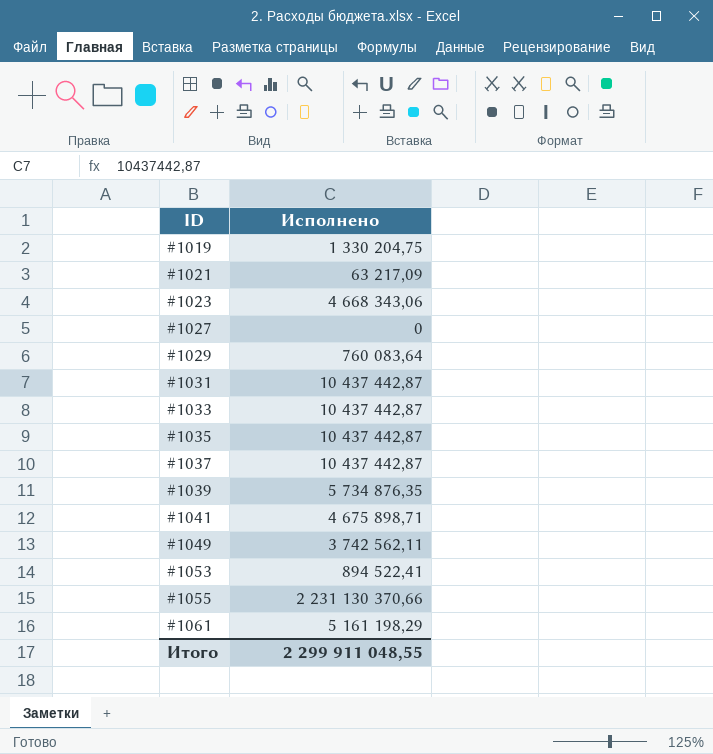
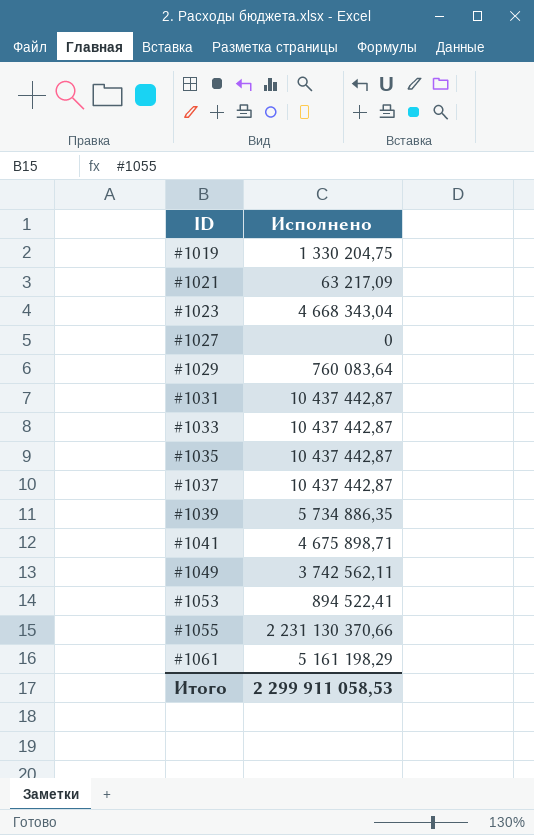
#1023 | Исполнено: 4 668 343,06 -> 4 668 343,04
#1039 | Исполнено: 5 734 876,35 -> 5 734 886,35
Итого | Исполнено: 2 299 911 048,55 -> 2 299 911 058,53

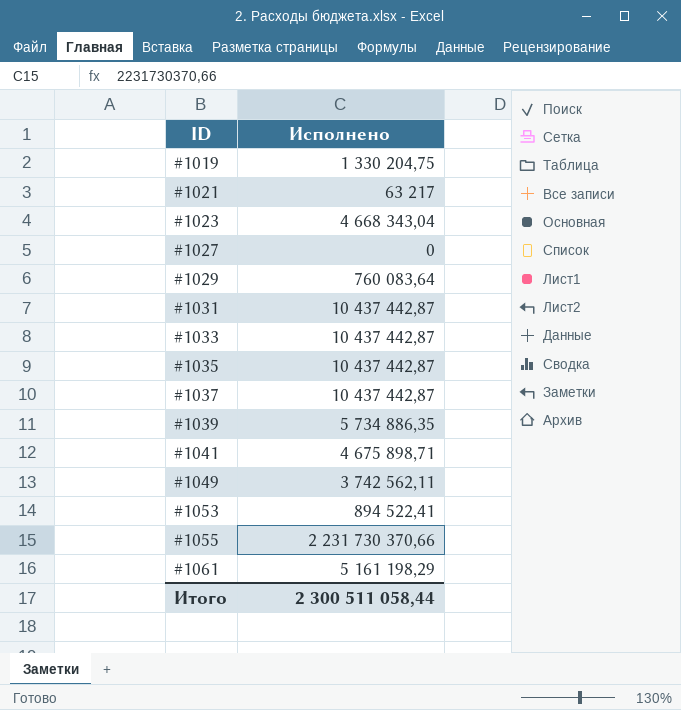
#1021 | Исполнено: 63 217,09 -> 63 217
#1055 | Исполнено: 2 231 130 370,66 -> 2 231 730 370,66
Итого | Исполнено: 2 299 911 058,53 -> 2 300 511 058,44

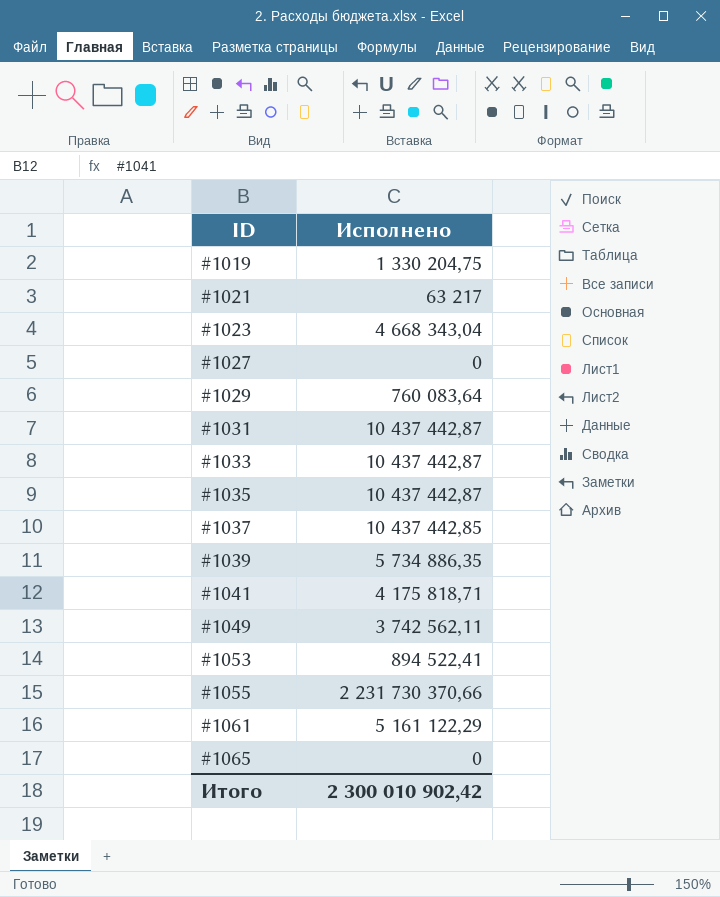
#1037 | Исполнено: 10 437 442,87 -> 10 437 442,85
#1041 | Исполнено: 4 675 898,71 -> 4 175 818,71
#1061 | Исполнено: 5 161 198,29 -> 5 161 122,29
row #1065: none -> 0
Итого | Исполнено: 2 300 511 058,44 -> 2 300 010 902,42

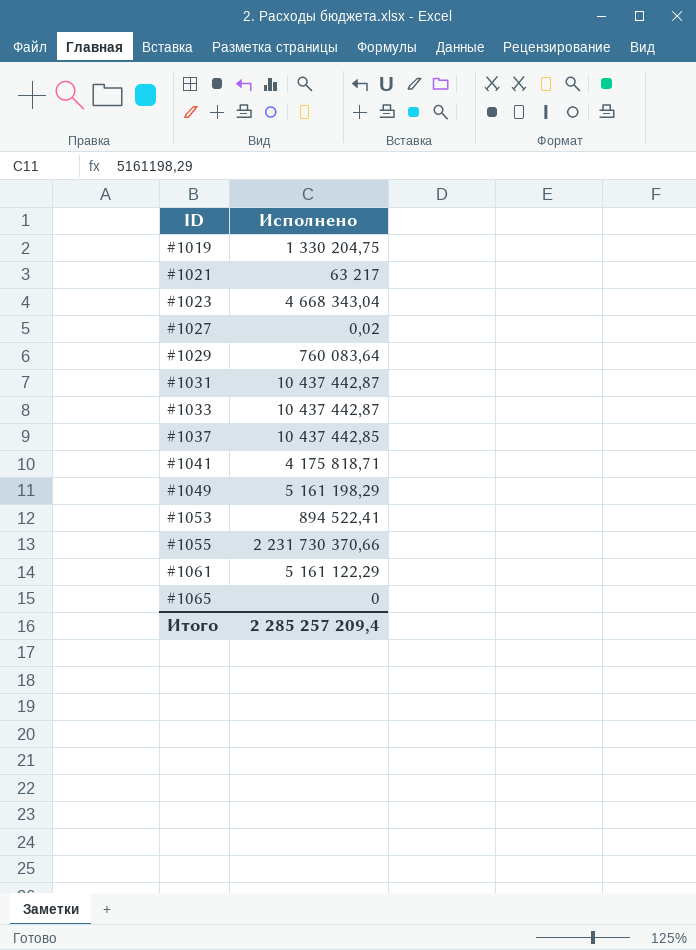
row #1035: 10 437 442,87 -> none
row #1039: 5 734 886,35 -> none
#1027 | Исполнено: 0 -> 0,02
#1049 | Исполнено: 3 742 562,11 -> 5 161 198,29
Итого | Исполнено: 2 300 010 902,42 -> 2 285 257 209,4

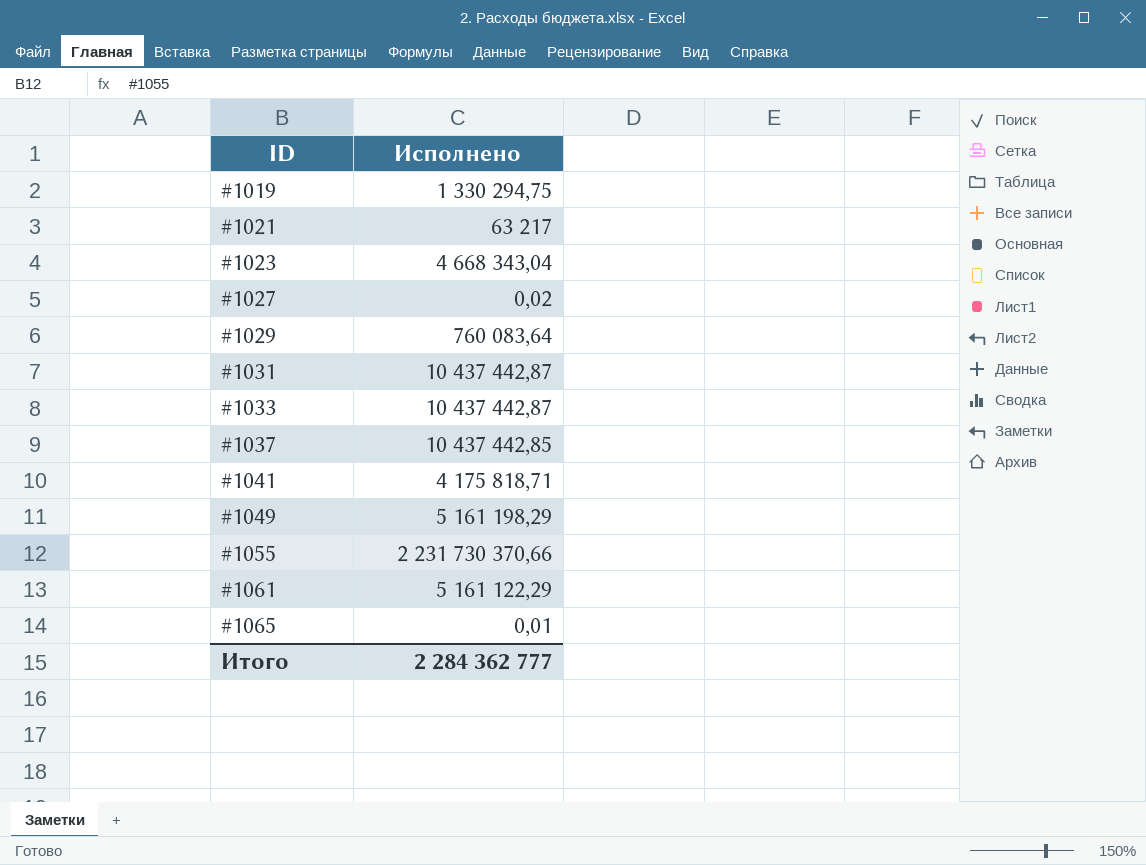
row #1053: 894 522,41 -> none
#1019 | Исполнено: 1 330 204,75 -> 1 330 294,75
#1065 | Исполнено: 0 -> 0,01
Итого | Исполнено: 2 285 257 209,4 -> 2 284 362 777

